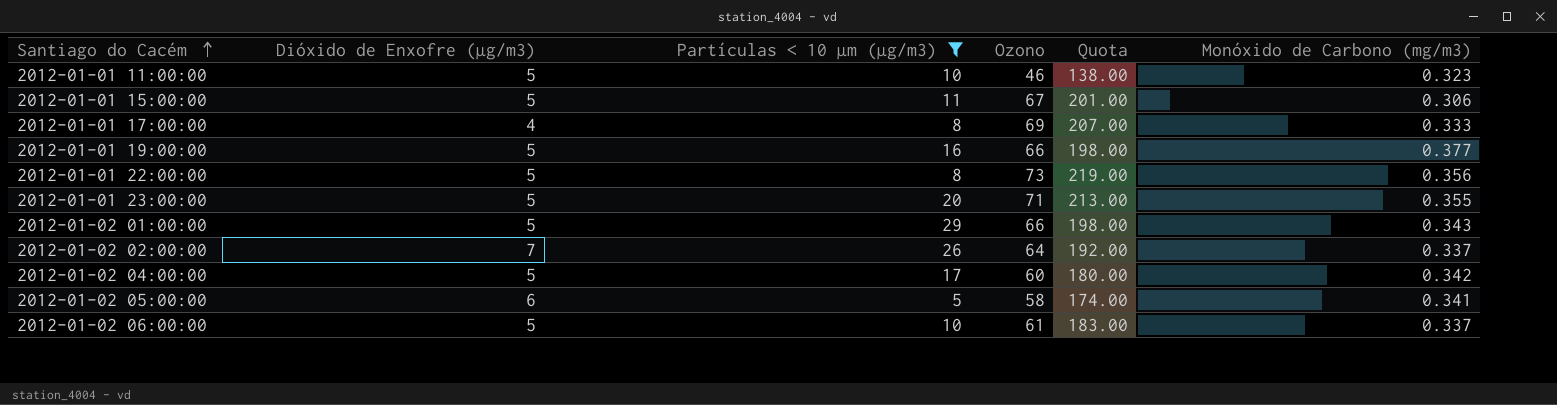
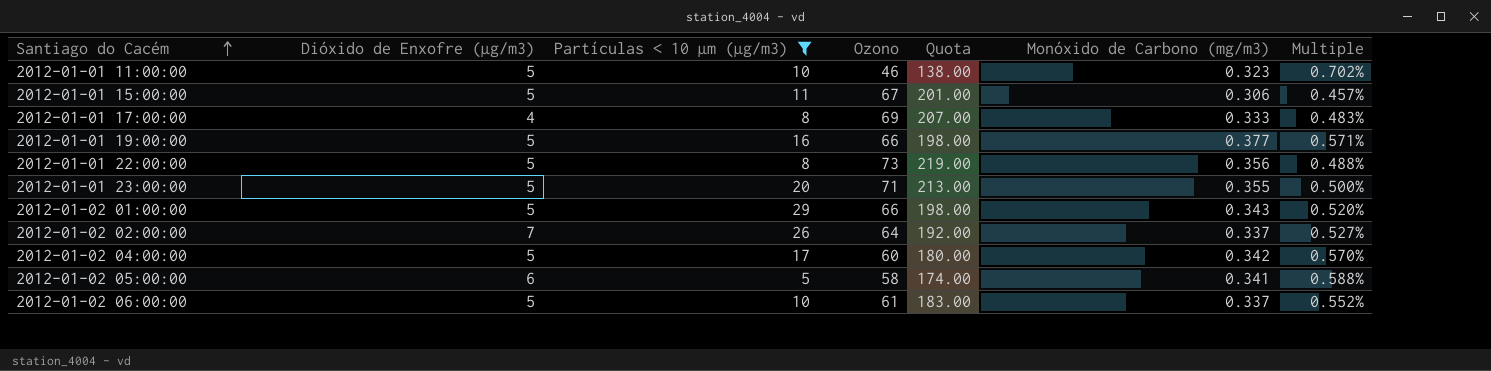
column Multiple | formula: none -> [Monóxido de Carbono (mg/m3)] / [Ozono]

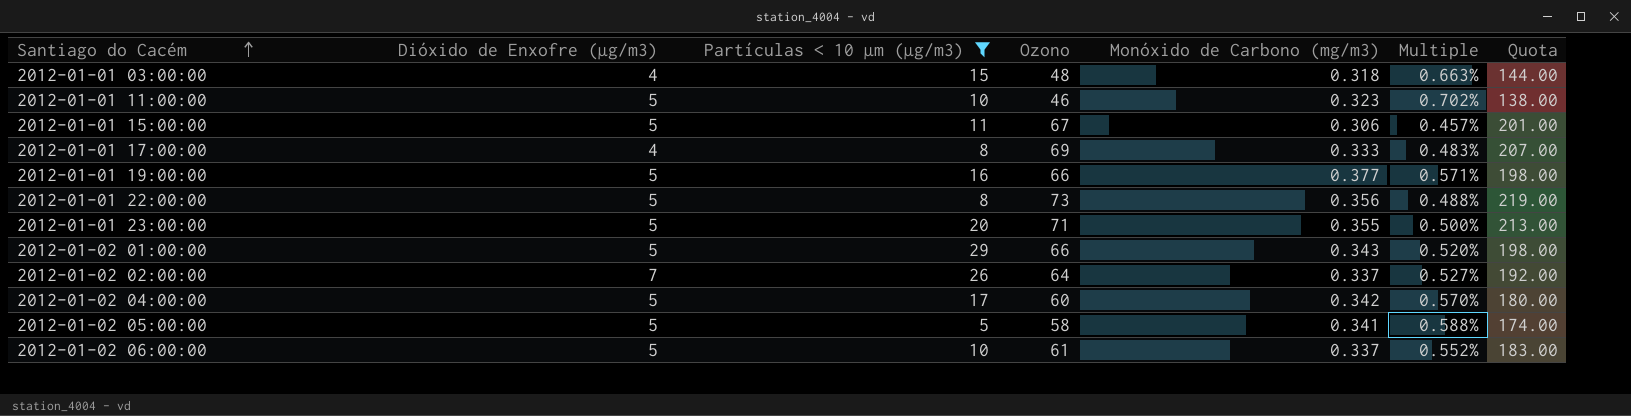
column Quota | position: 5 -> 7
row 2012-01-01 03:00:00: none -> 4 | 15 | 48 | 0.318 | 0.663% | 144.00
2012-01-02 05:00:00 | Dióxido de Enxofre (µg/m3): 6 -> 5

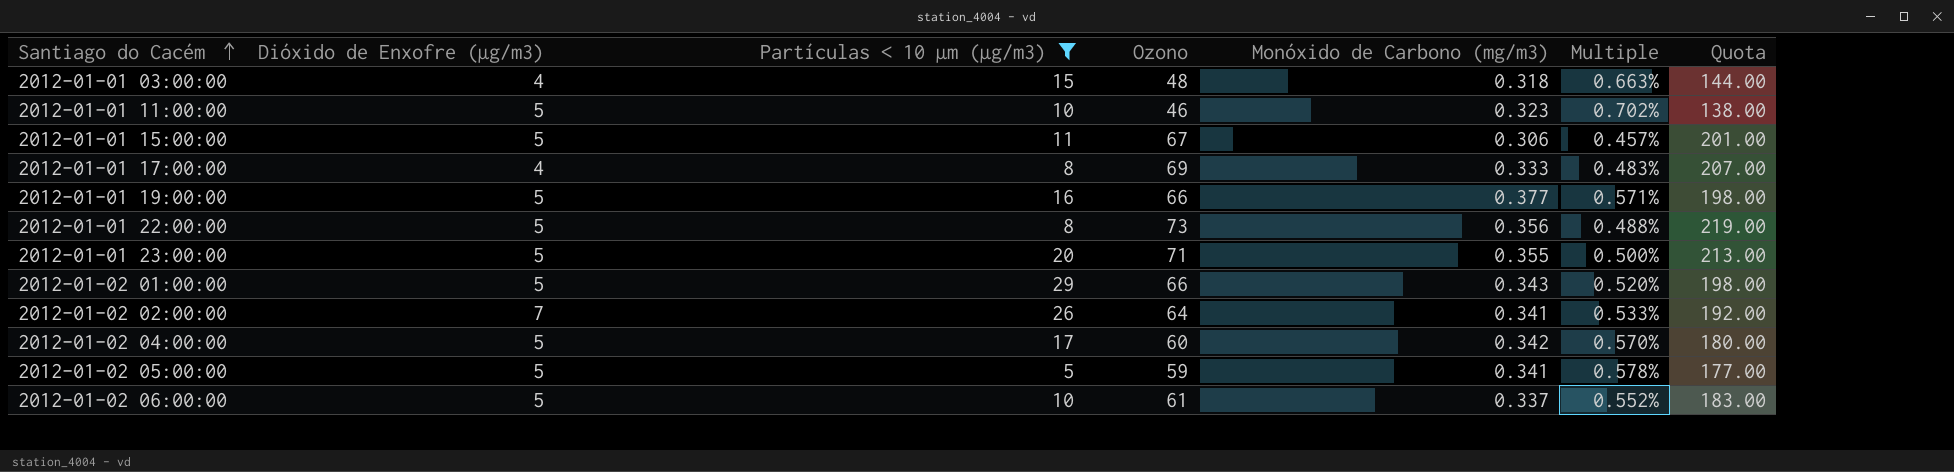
2012-01-02 02:00:00 | Monóxido de Carbono (mg/m3): 0.337 -> 0.341
2012-01-02 02:00:00 | Multiple: 0.527% -> 0.533%
2012-01-02 05:00:00 | Ozono: 58 -> 59
2012-01-02 05:00:00 | Multiple: 0.588% -> 0.578%
2012-01-02 05:00:00 | Quota: 174.00 -> 177.00

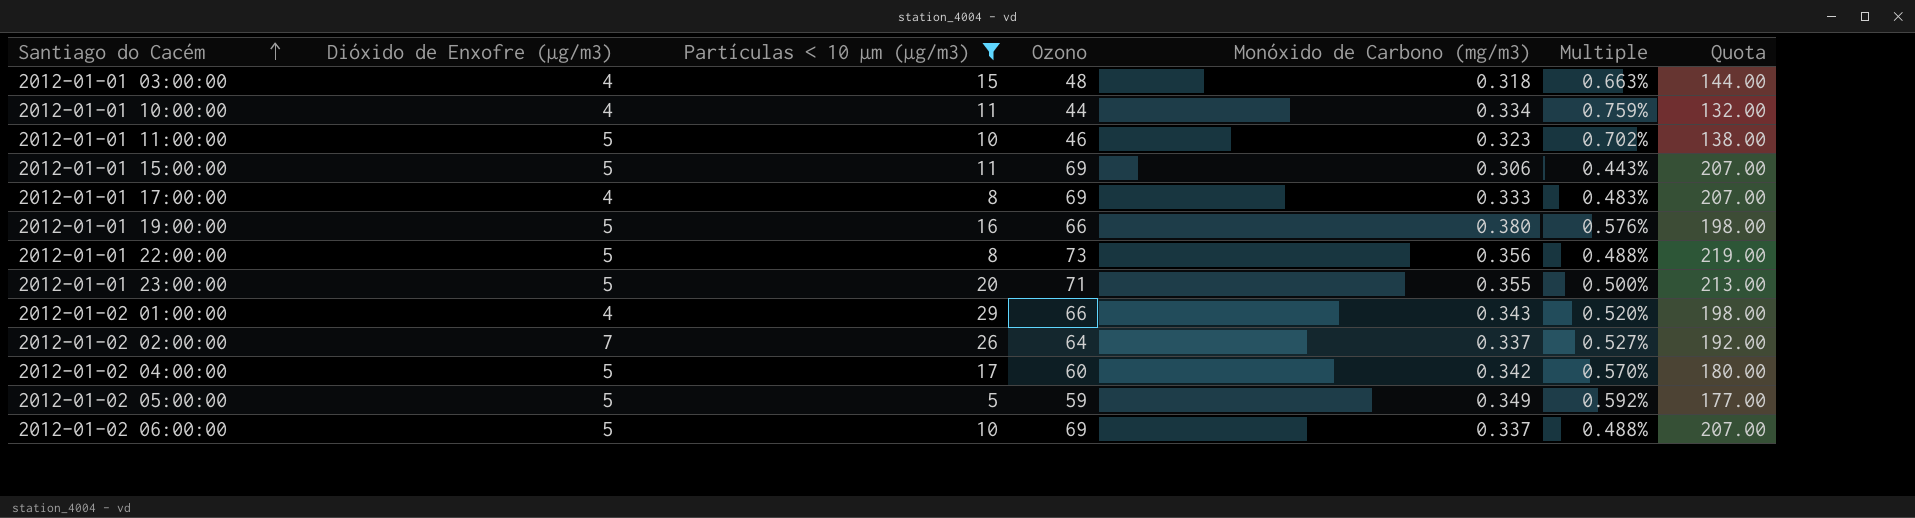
row 2012-01-01 10:00:00: none -> 4 | 11 | 44 | 0.334 | 0.759% | 132.00
2012-01-01 15:00:00 | Ozono: 67 -> 69
2012-01-01 15:00:00 | Multiple: 0.457% -> 0.443%
2012-01-01 15:00:00 | Quota: 201.00 -> 207.00
2012-01-01 19:00:00 | Monóxido de Carbono (mg/m3): 0.377 -> 0.380
2012-01-01 19:00:00 | Multiple: 0.571% -> 0.576%
2012-01-02 01:00:00 | Dióxido de Enxofre (µg/m3): 5 -> 4
2012-01-02 02:00:00 | Monóxido de Carbono (mg/m3): 0.341 -> 0.337
2012-01-02 02:00:00 | Multiple: 0.533% -> 0.527%
2012-01-02 05:00:00 | Monóxido de Carbono (mg/m3): 0.341 -> 0.349
2012-01-02 05:00:00 | Multiple: 0.578% -> 0.592%
2012-01-02 06:00:00 | Ozono: 61 -> 69
2012-01-02 06:00:00 | Multiple: 0.552% -> 0.488%
2012-01-02 06:00:00 | Quota: 183.00 -> 207.00

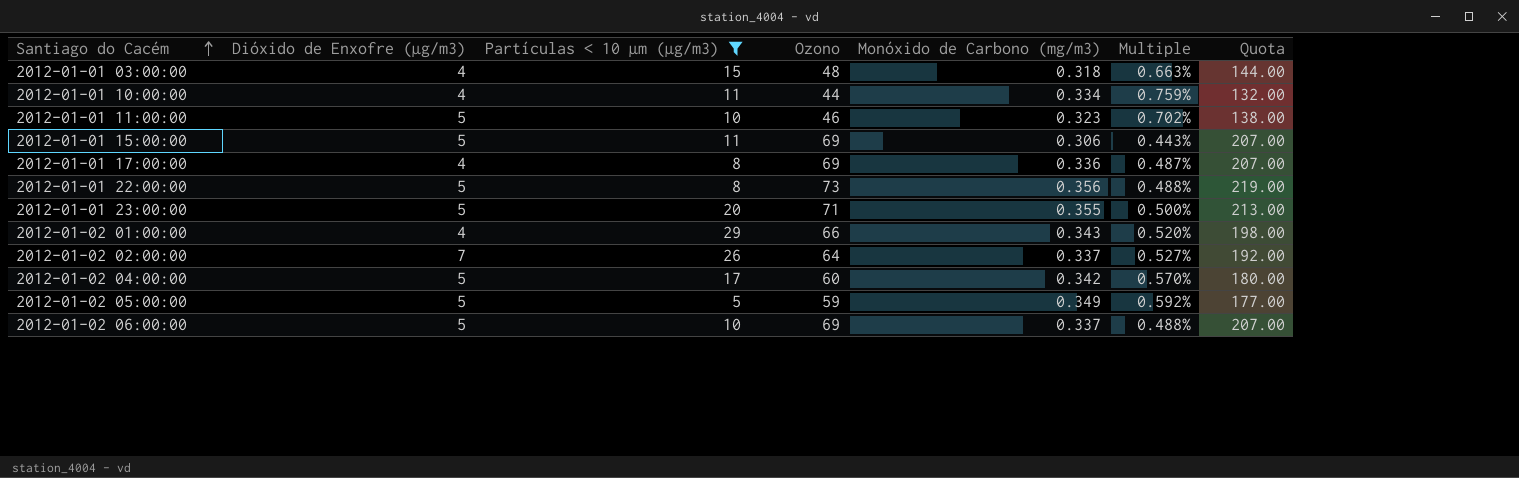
row 2012-01-01 19:00:00: 5 | 16 | 66 | 0.380 | 0.576% | 198.00 -> none
2012-01-01 17:00:00 | Monóxido de Carbono (mg/m3): 0.333 -> 0.336
2012-01-01 17:00:00 | Multiple: 0.483% -> 0.487%

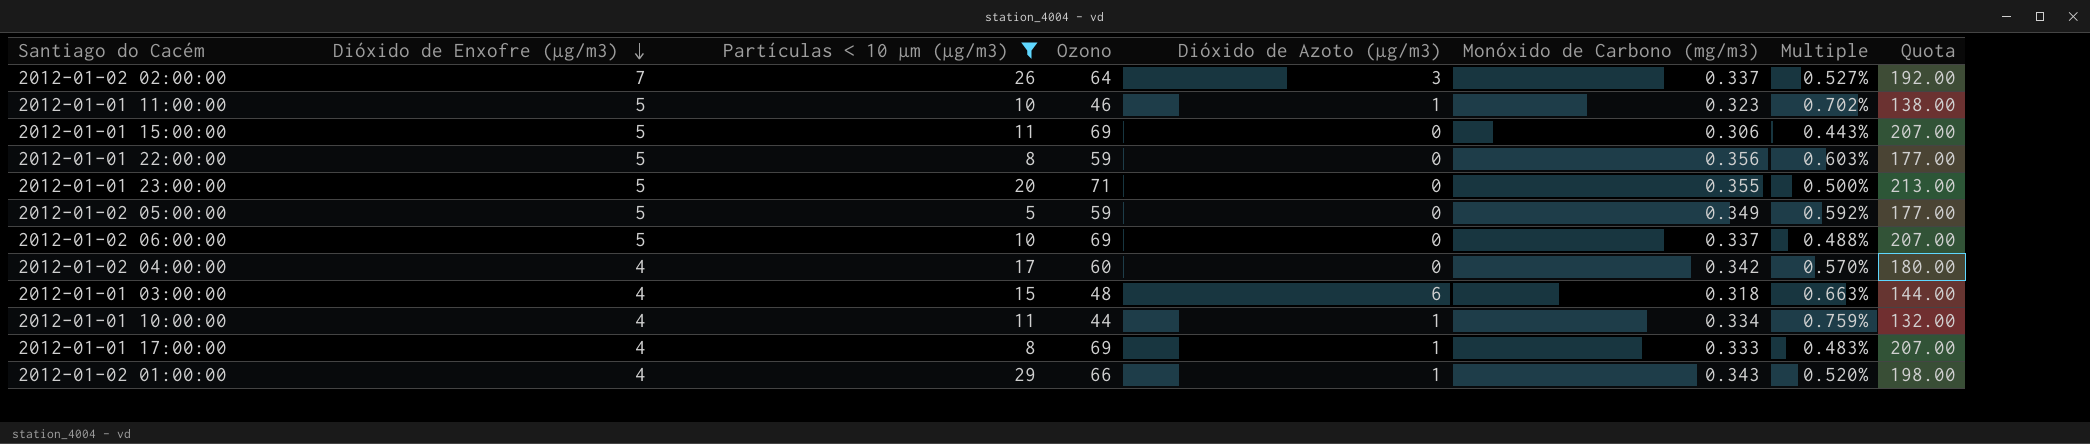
row order: Santiago do Cacém ascending -> Dióxido de Enxofre (µg/m3) descending
column Dióxido de Azoto (µg/m3) | position: none -> 5
2012-01-01 22:00:00 | Ozono: 73 -> 59
2012-01-01 22:00:00 | Multiple: 0.488% -> 0.603%
2012-01-01 22:00:00 | Quota: 219.00 -> 177.00
2012-01-02 04:00:00 | Dióxido de Enxofre (µg/m3): 5 -> 4
2012-01-01 17:00:00 | Monóxido de Carbono (mg/m3): 0.336 -> 0.333
2012-01-01 17:00:00 | Multiple: 0.487% -> 0.483%

